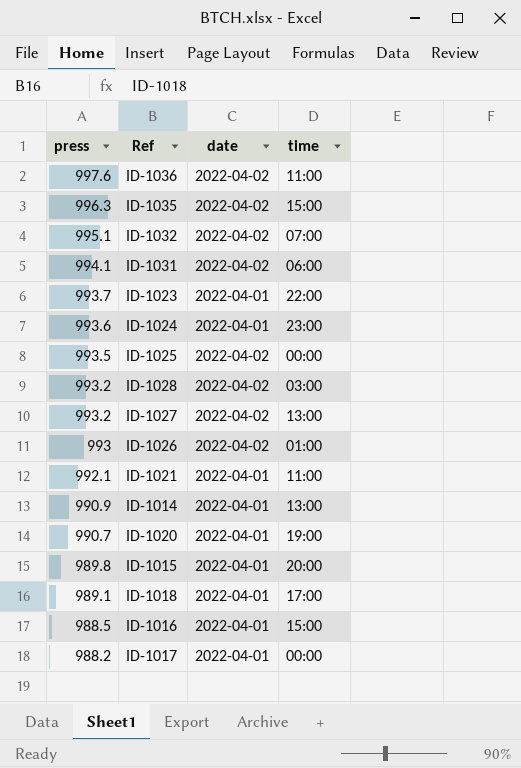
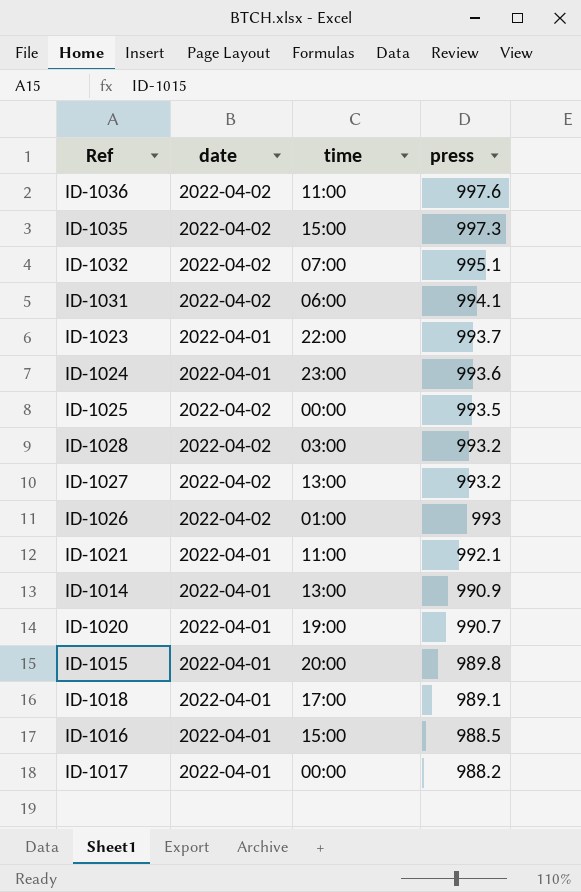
column press | position: 1 -> 4
ID-1035 | press: 996.3 -> 997.3

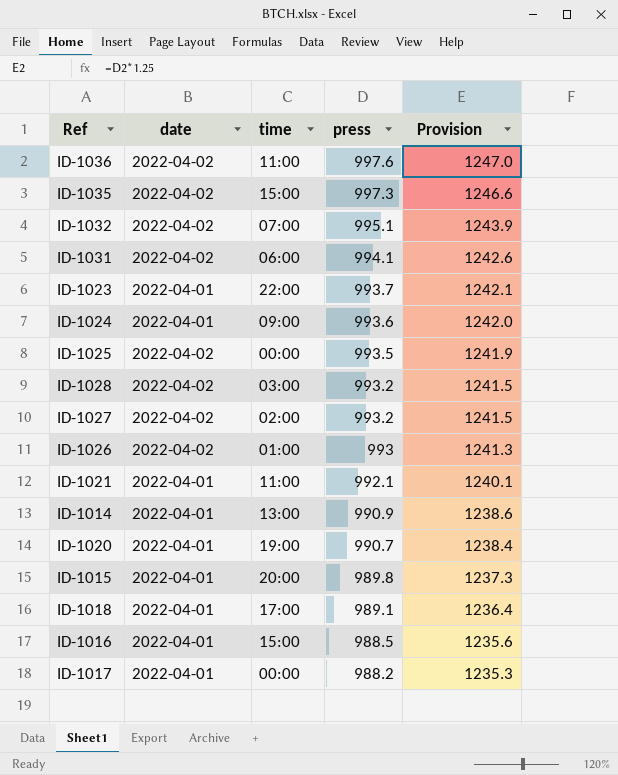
column Provision | formula: none -> [press] * 1.25
ID-1024 | time: 23:00 -> 09:00
ID-1027 | time: 13:00 -> 02:00

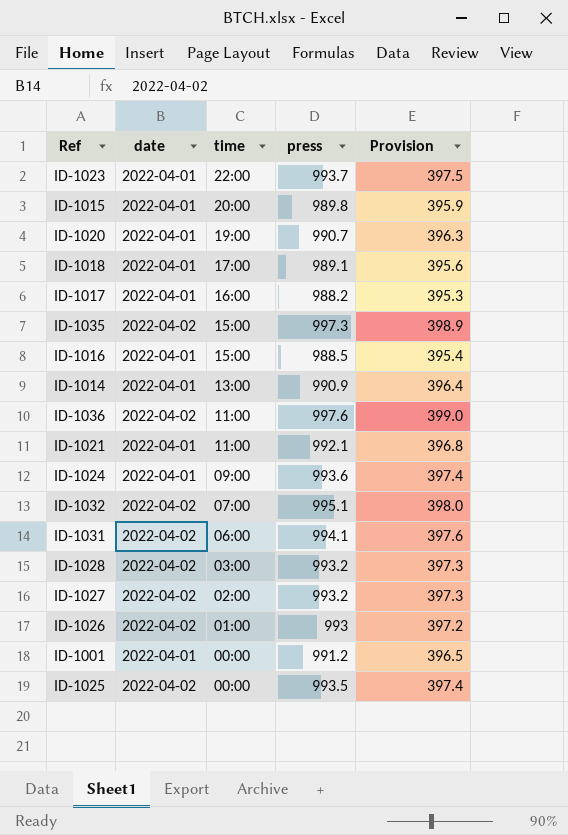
row order: press descending -> time descending
column Provision | formula: [press] * 1.25 -> [press] * 0.4
ID-1017 | time: 00:00 -> 16:00
row ID-1001: none -> 2022-04-01 | 00:00 | 991.2 | 396.5

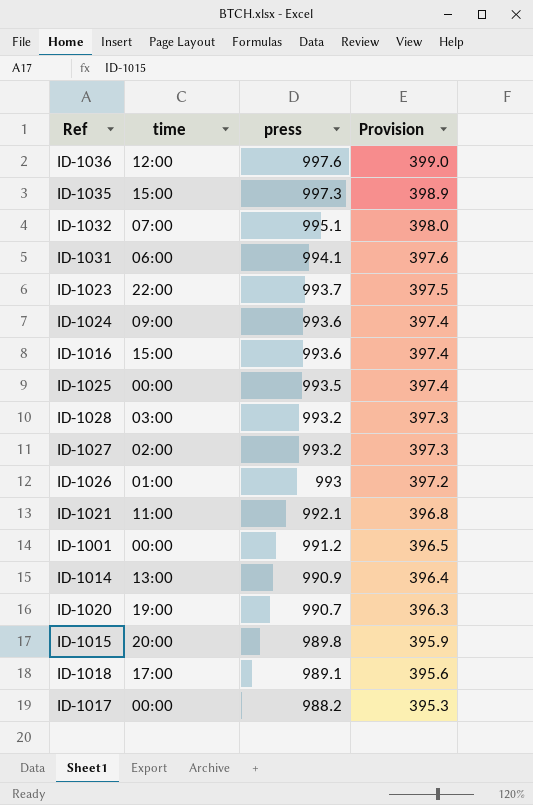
row order: time descending -> press descending
column date | position: 2 -> none
ID-1036 | time: 11:00 -> 12:00
ID-1016 | press: 988.5 -> 993.6
ID-1016 | Provision: 395.4 -> 397.4
ID-1017 | time: 16:00 -> 00:00

